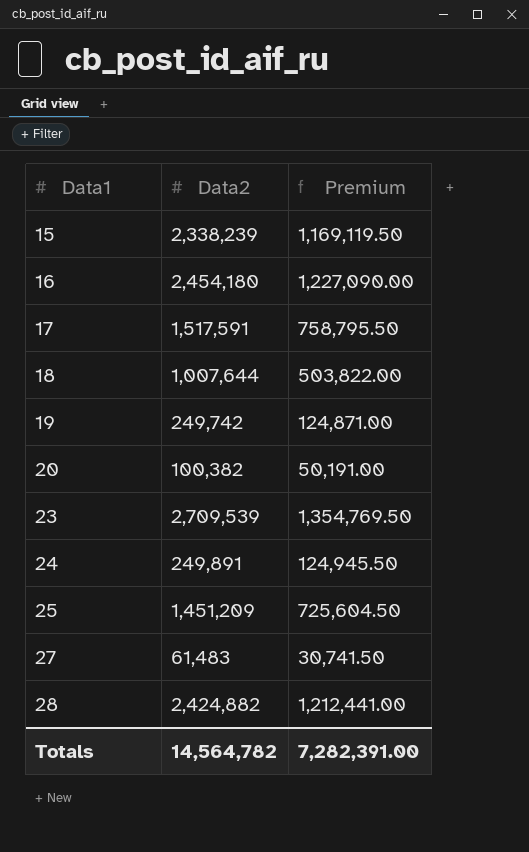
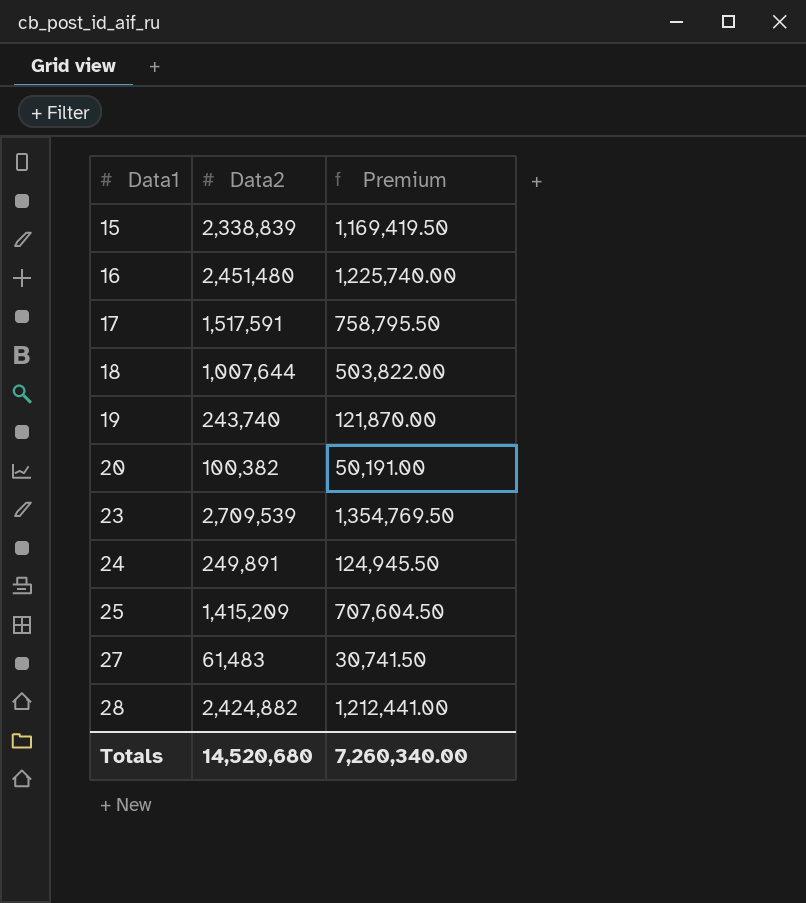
15 | Data2: 2,338,239 -> 2,338,839
15 | Premium: 1,169,119.50 -> 1,169,419.50
16 | Data2: 2,454,180 -> 2,451,480
16 | Premium: 1,227,090.00 -> 1,225,740.00
19 | Data2: 249,742 -> 243,740
19 | Premium: 124,871.00 -> 121,870.00
25 | Data2: 1,451,209 -> 1,415,209
25 | Premium: 725,604.50 -> 707,604.50
Totals | Data2: 14,564,782 -> 14,520,680
Totals | Premium: 7,282,391.00 -> 7,260,340.00

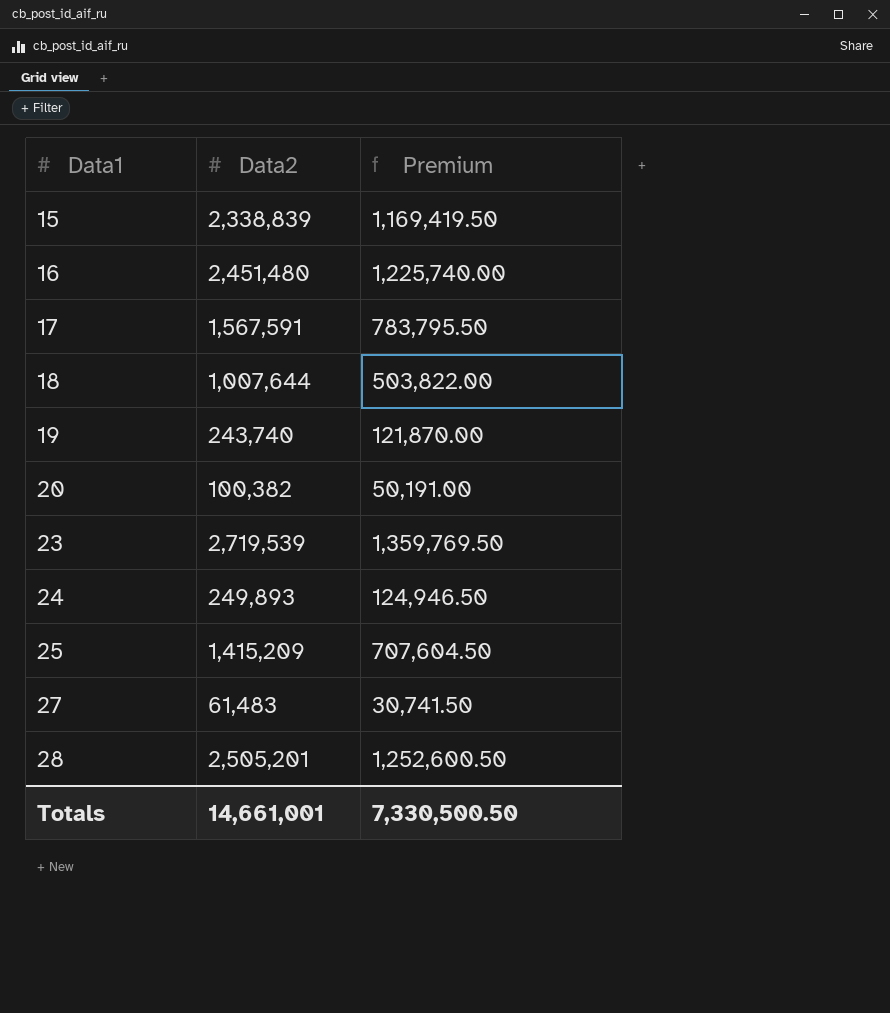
17 | Data2: 1,517,591 -> 1,567,591
17 | Premium: 758,795.50 -> 783,795.50
23 | Data2: 2,709,539 -> 2,719,539
23 | Premium: 1,354,769.50 -> 1,359,769.50
24 | Data2: 249,891 -> 249,893
24 | Premium: 124,945.50 -> 124,946.50
28 | Data2: 2,424,882 -> 2,505,201
28 | Premium: 1,212,441.00 -> 1,252,600.50
Totals | Data2: 14,520,680 -> 14,661,001
Totals | Premium: 7,260,340.00 -> 7,330,500.50

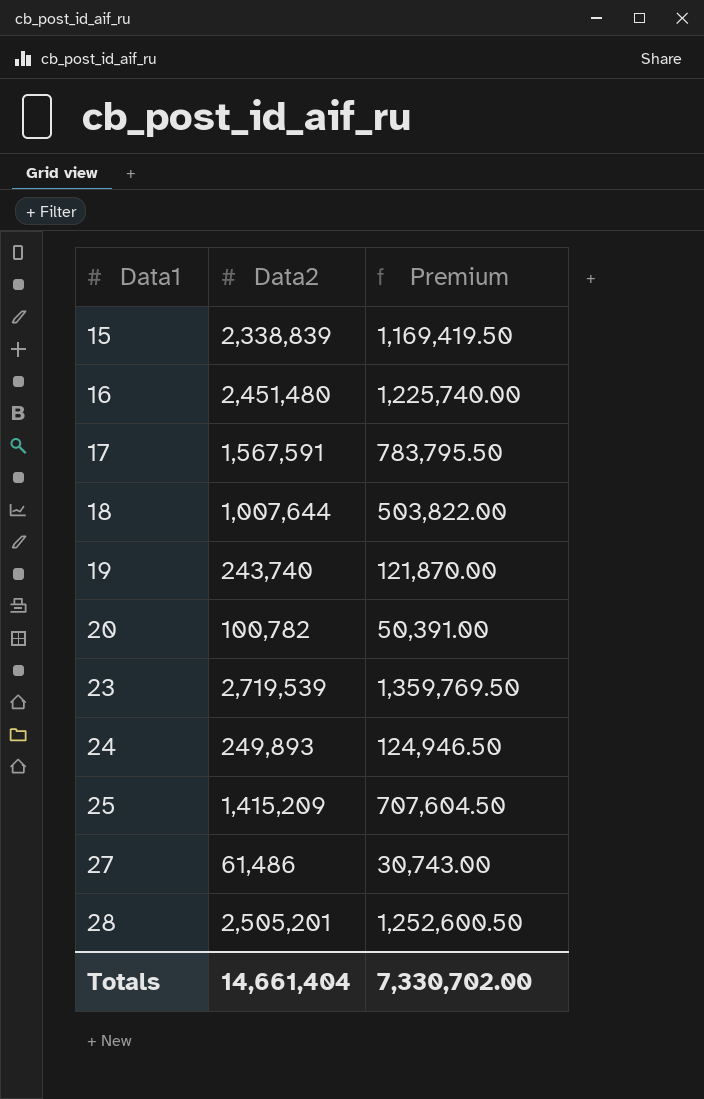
20 | Data2: 100,382 -> 100,782
20 | Premium: 50,191.00 -> 50,391.00
27 | Data2: 61,483 -> 61,486
27 | Premium: 30,741.50 -> 30,743.00
Totals | Data2: 14,661,001 -> 14,661,404
Totals | Premium: 7,330,500.50 -> 7,330,702.00

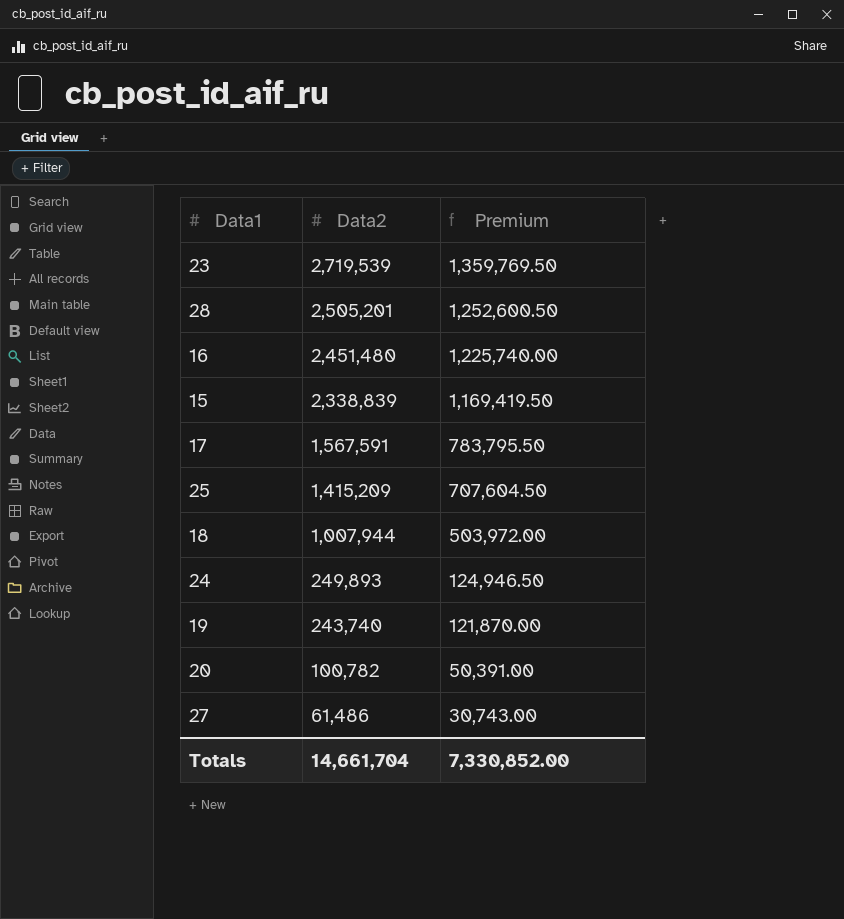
row order: Data1 ascending -> Data2 descending
18 | Data2: 1,007,644 -> 1,007,944
18 | Premium: 503,822.00 -> 503,972.00
Totals | Data2: 14,661,404 -> 14,661,704
Totals | Premium: 7,330,702.00 -> 7,330,852.00

